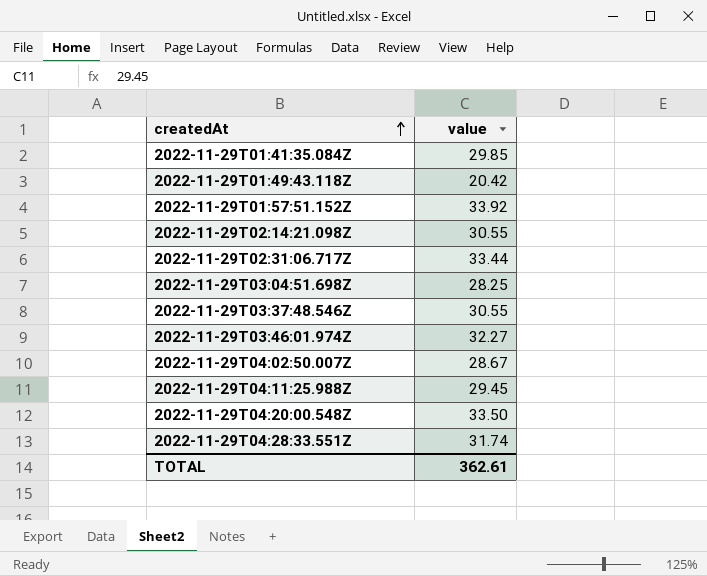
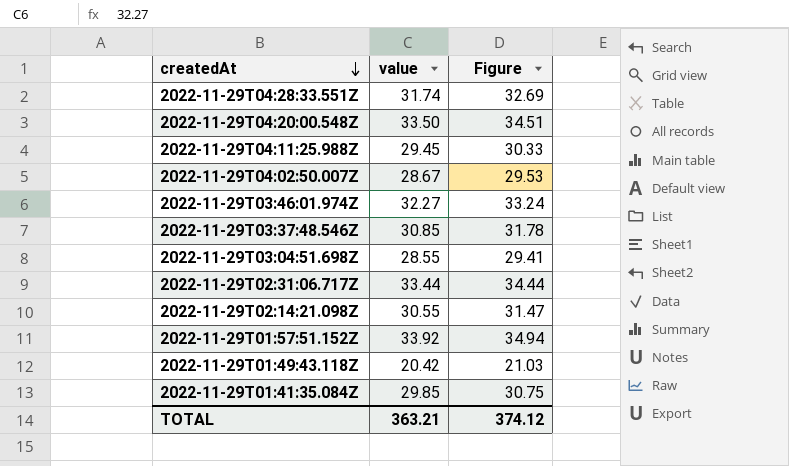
row order: createdAt ascending -> createdAt descending
column Figure | formula: none -> [value] * 1.03
2022-11-29T03:37:48.546Z | value: 30.55 -> 30.85
2022-11-29T03:04:51.698Z | value: 28.25 -> 28.55
TOTAL | value: 362.61 -> 363.21

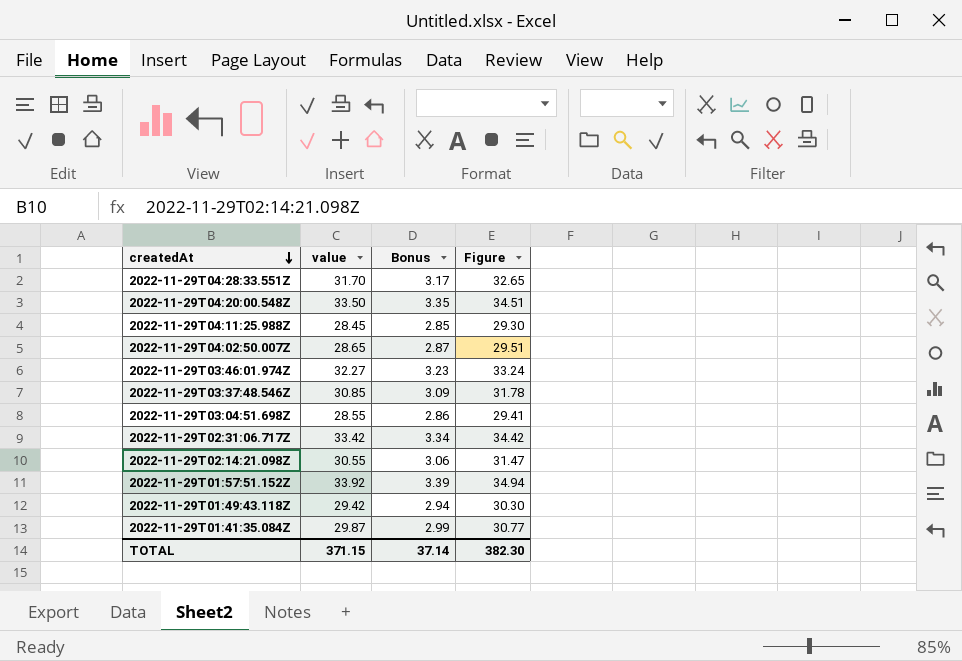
column Bonus | formula: none -> [value] * 0.1
2022-11-29T04:28:33.551Z | value: 31.74 -> 31.70
2022-11-29T04:28:33.551Z | Figure: 32.69 -> 32.65
2022-11-29T04:11:25.988Z | value: 29.45 -> 28.45
2022-11-29T04:11:25.988Z | Figure: 30.33 -> 29.30
2022-11-29T04:02:50.007Z | value: 28.67 -> 28.65
2022-11-29T04:02:50.007Z | Figure: 29.53 -> 29.51
2022-11-29T02:31:06.717Z | value: 33.44 -> 33.42
2022-11-29T02:31:06.717Z | Figure: 34.44 -> 34.42
2022-11-29T01:49:43.118Z | value: 20.42 -> 29.42
2022-11-29T01:49:43.118Z | Figure: 21.03 -> 30.30
2022-11-29T01:41:35.084Z | value: 29.85 -> 29.87
2022-11-29T01:41:35.084Z | Figure: 30.75 -> 30.77
TOTAL | value: 363.21 -> 371.15
TOTAL | Figure: 374.12 -> 382.30

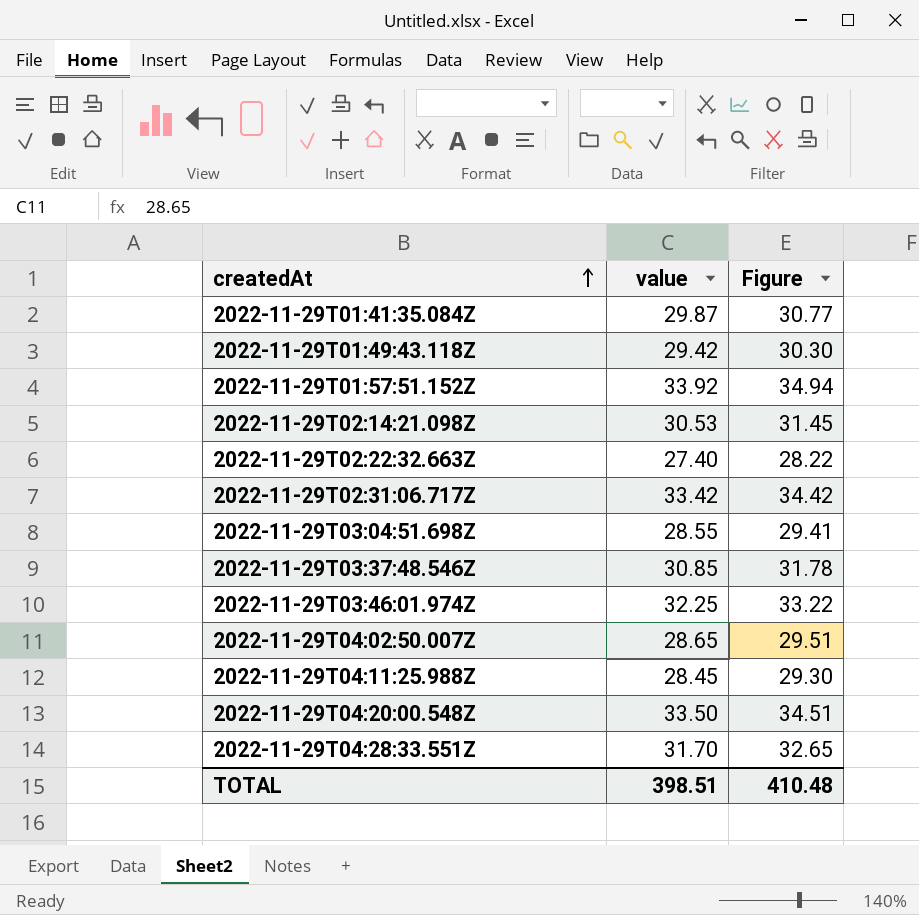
row order: createdAt descending -> createdAt ascending
column Bonus | formula: [value] * 0.1 -> none
2022-11-29T02:14:21.098Z | value: 30.55 -> 30.53
2022-11-29T02:14:21.098Z | Figure: 31.47 -> 31.45
row 2022-11-29T02:22:32.663Z: none -> 27.40 | 28.22
2022-11-29T03:46:01.974Z | value: 32.27 -> 32.25
2022-11-29T03:46:01.974Z | Figure: 33.24 -> 33.22
TOTAL | value: 371.15 -> 398.51
TOTAL | Figure: 382.30 -> 410.48

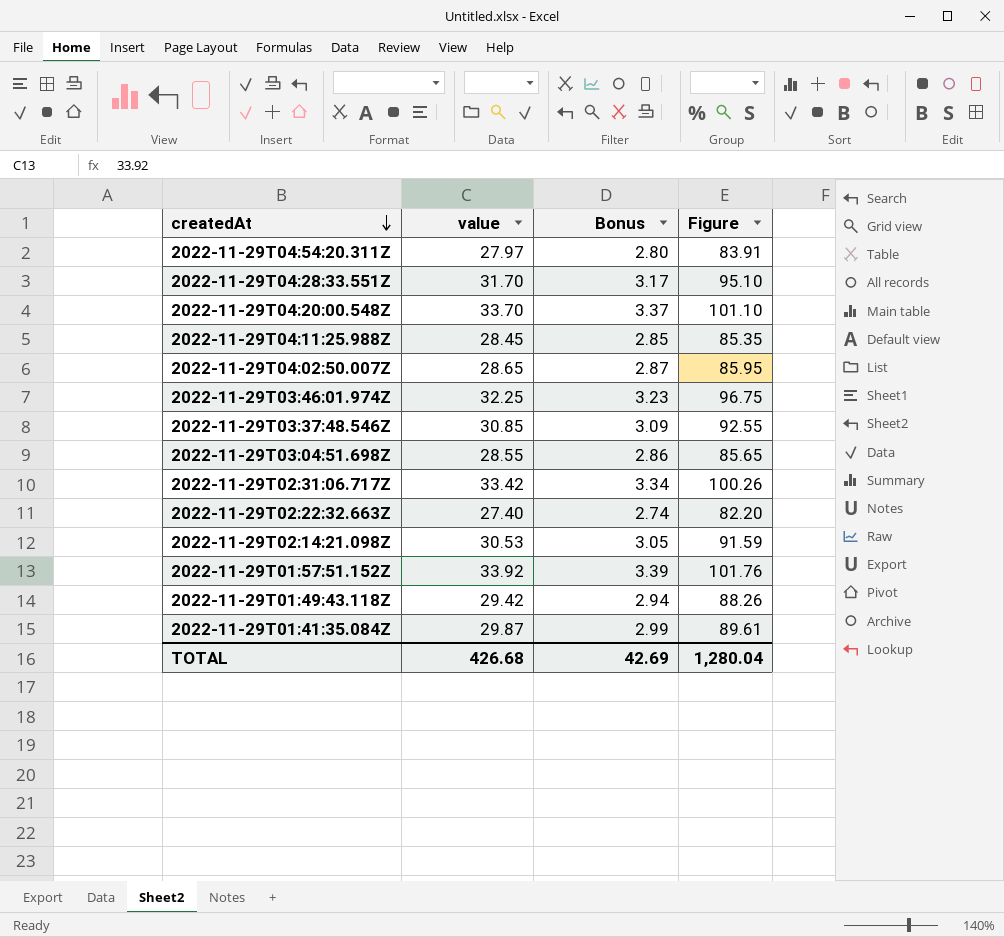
row order: createdAt ascending -> createdAt descending
column Bonus | formula: none -> [value] * 0.1
column Figure | formula: [value] * 1.03 -> [value] * 3
row 2022-11-29T04:54:20.311Z: none -> 27.97 | 2.80 | 83.91
2022-11-29T04:20:00.548Z | value: 33.50 -> 33.70
TOTAL | value: 398.51 -> 426.68
TOTAL | Figure: 410.48 -> 1,280.04

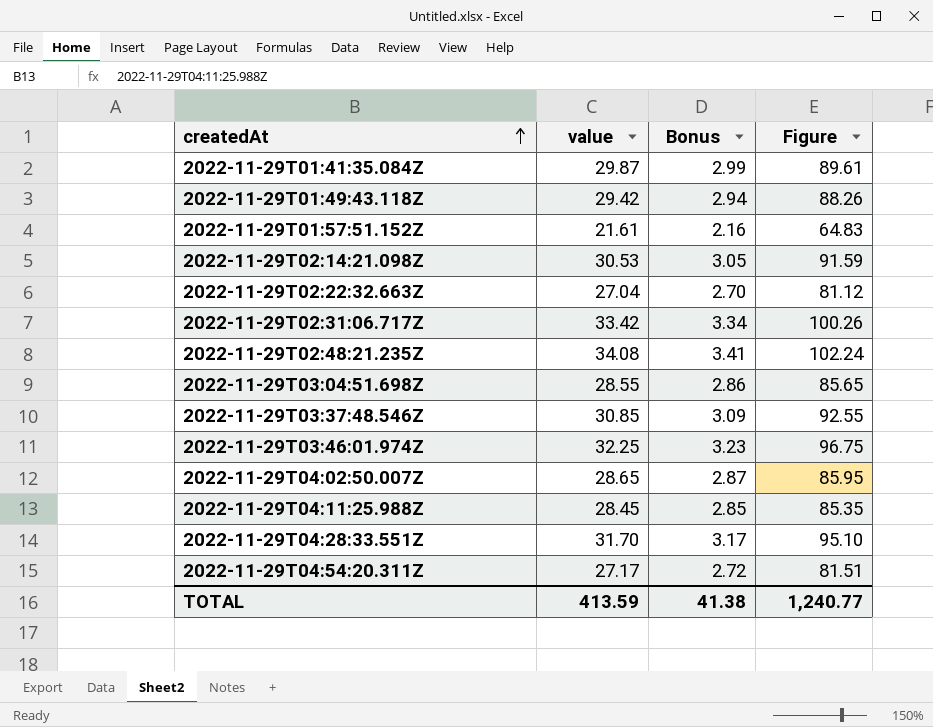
row order: createdAt descending -> createdAt ascending
row 2022-11-29T04:20:00.548Z: 33.70 | 3.37 | 101.10 -> none
2022-11-29T01:57:51.152Z | value: 33.92 -> 21.61
2022-11-29T01:57:51.152Z | Bonus: 3.39 -> 2.16
2022-11-29T01:57:51.152Z | Figure: 101.76 -> 64.83
2022-11-29T02:22:32.663Z | value: 27.40 -> 27.04
2022-11-29T02:22:32.663Z | Bonus: 2.74 -> 2.70
2022-11-29T02:22:32.663Z | Figure: 82.20 -> 81.12
row 2022-11-29T02:48:21.235Z: none -> 34.08 | 3.41 | 102.24
2022-11-29T04:54:20.311Z | value: 27.97 -> 27.17
2022-11-29T04:54:20.311Z | Bonus: 2.80 -> 2.72
2022-11-29T04:54:20.311Z | Figure: 83.91 -> 81.51
TOTAL | value: 426.68 -> 413.59
TOTAL | Bonus: 42.69 -> 41.38
TOTAL | Figure: 1,280.04 -> 1,240.77

